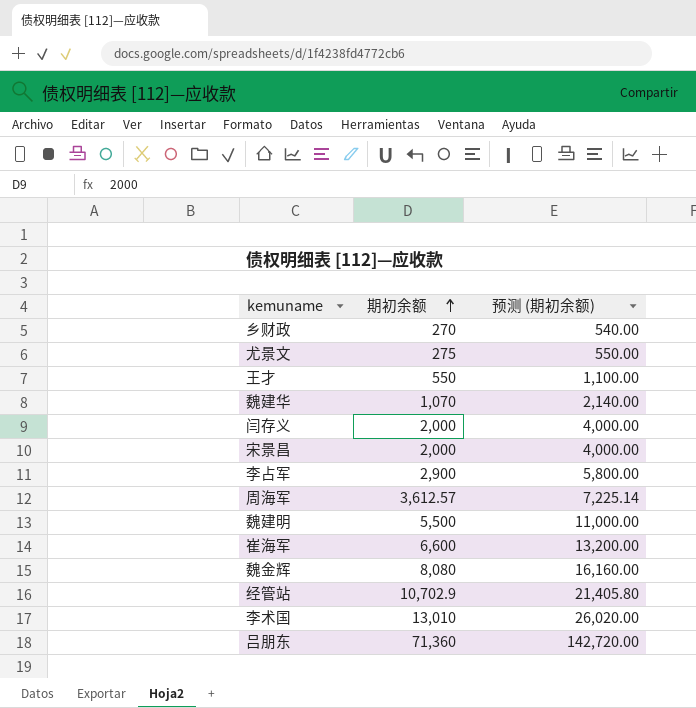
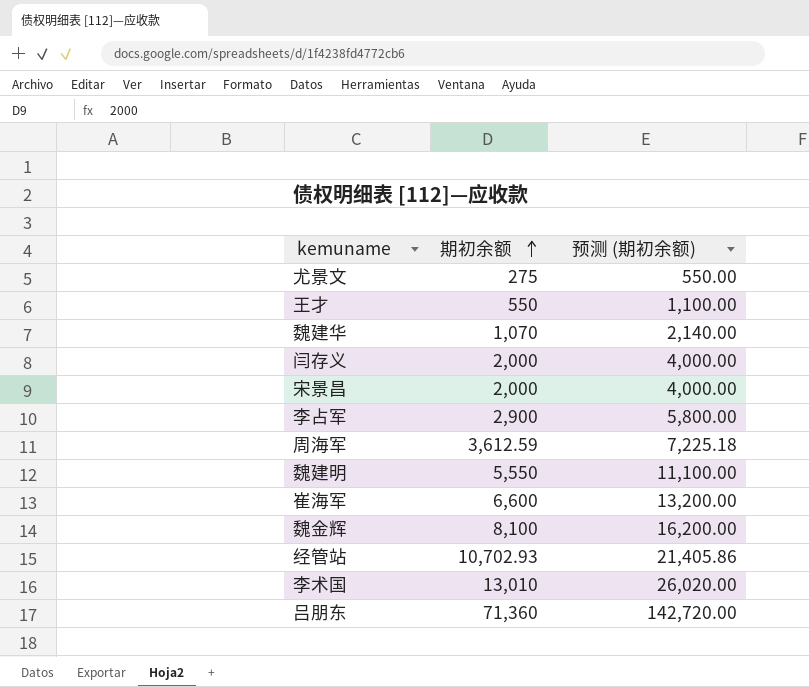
row 乡财政: 270 | 540.00 -> none
周海军 | 期初余额: 3,612.57 -> 3,612.59
周海军 | 预测 (期初余额): 7,225.14 -> 7,225.18
魏建明 | 期初余额: 5,500 -> 5,550
魏建明 | 预测 (期初余额): 11,000.00 -> 11,100.00
魏金辉 | 期初余额: 8,080 -> 8,100
魏金辉 | 预测 (期初余额): 16,160.00 -> 16,200.00
经管站 | 期初余额: 10,702.9 -> 10,702.93
经管站 | 预测 (期初余额): 21,405.80 -> 21,405.86

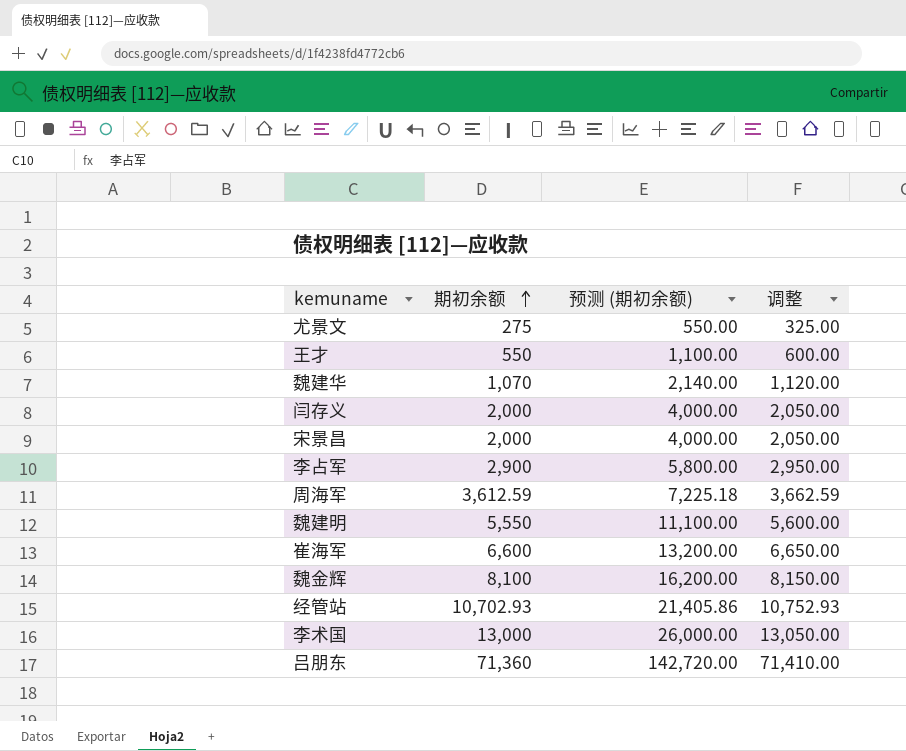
column 调整 | formula: none -> [期初余额] + 50
李术国 | 期初余额: 13,010 -> 13,000
李术国 | 预测 (期初余额): 26,020.00 -> 26,000.00

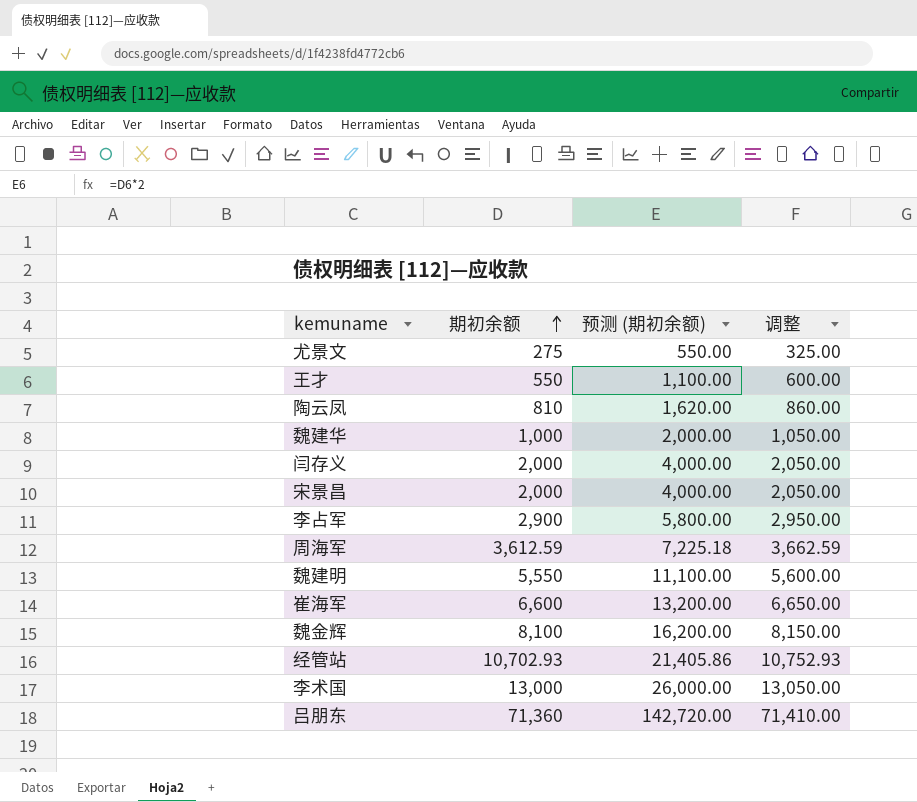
row 陶云凤: none -> 810 | 1,620.00 | 860.00
魏建华 | 期初余额: 1,070 -> 1,000
魏建华 | 预测 (期初余额): 2,140.00 -> 2,000.00
魏建华 | 调整: 1,120.00 -> 1,050.00

